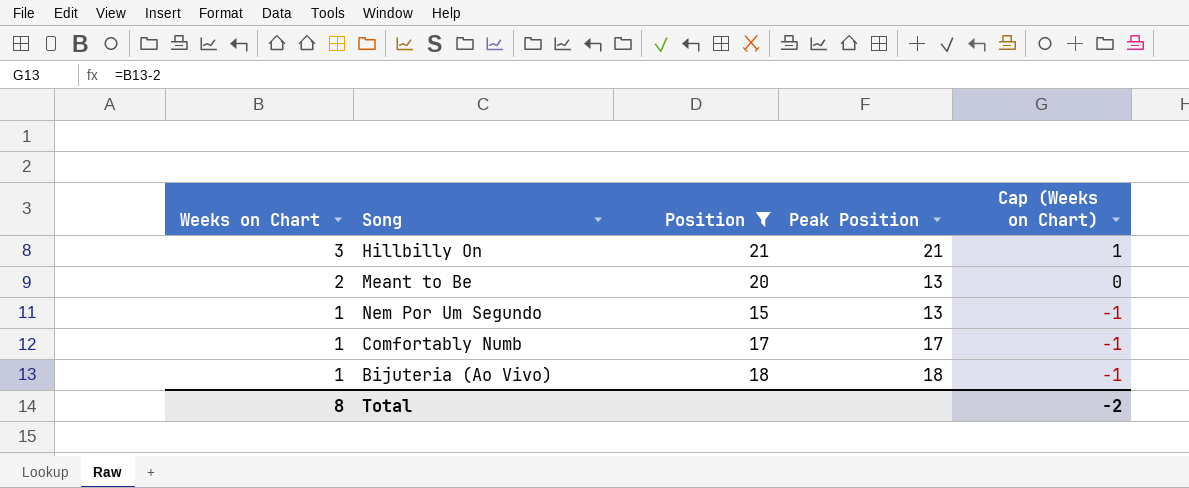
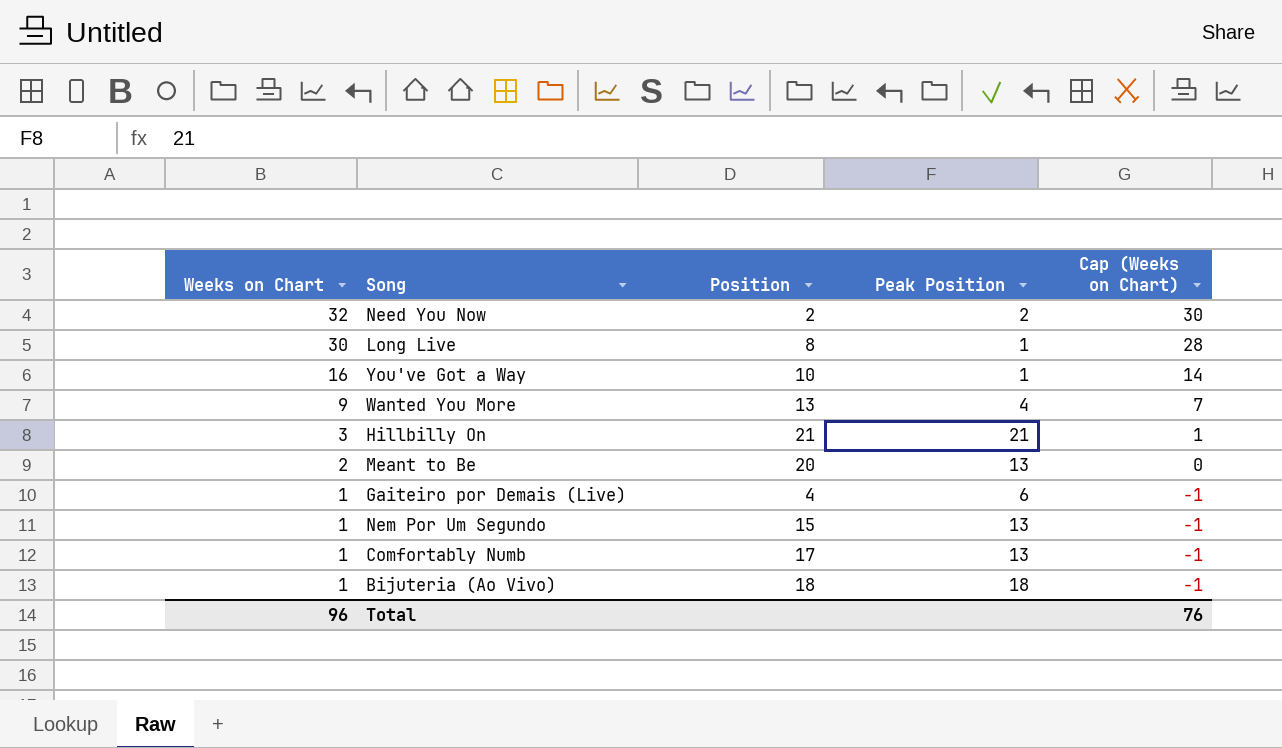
filter: Position >= 15 -> none
Comfortably Numb | Peak Position: 17 -> 13
Total | Weeks on Chart: 8 -> 96
Total | Cap (Weeks on Chart): -2 -> 76

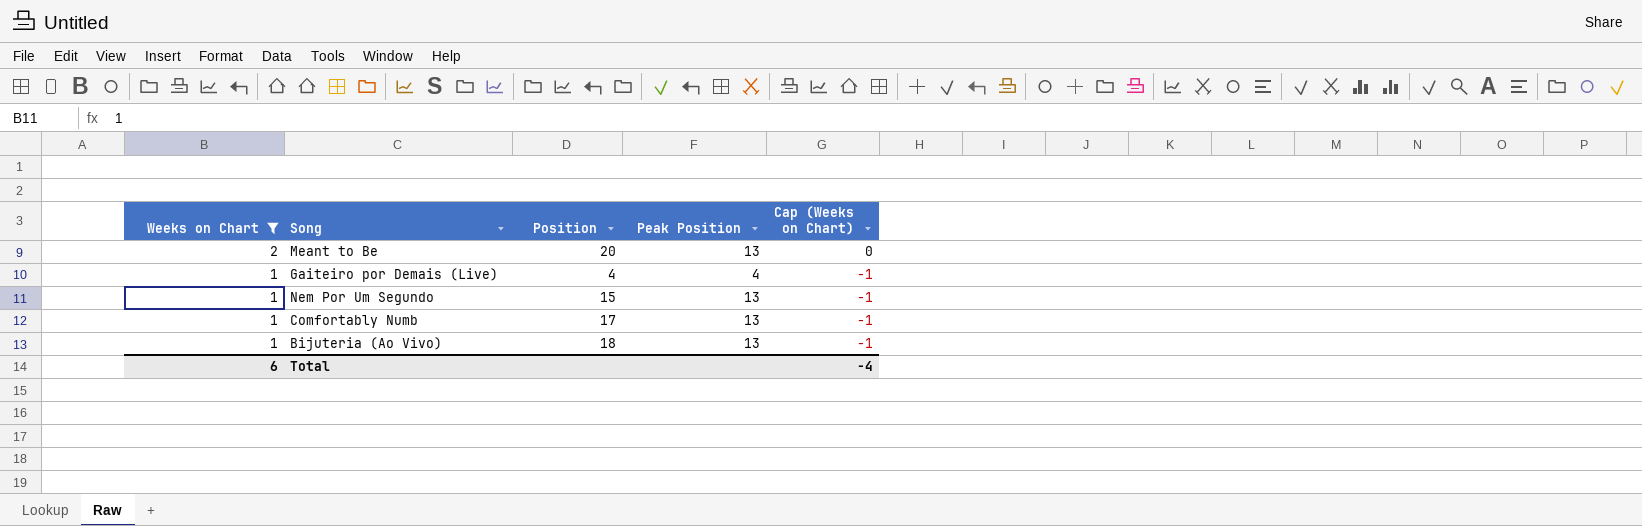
filter: none -> Weeks on Chart <= 2
Gaiteiro por Demais (Live) | Peak Position: 6 -> 4
Bijuteria (Ao Vivo) | Peak Position: 18 -> 13
Total | Weeks on Chart: 96 -> 6
Total | Cap (Weeks on Chart): 76 -> -4

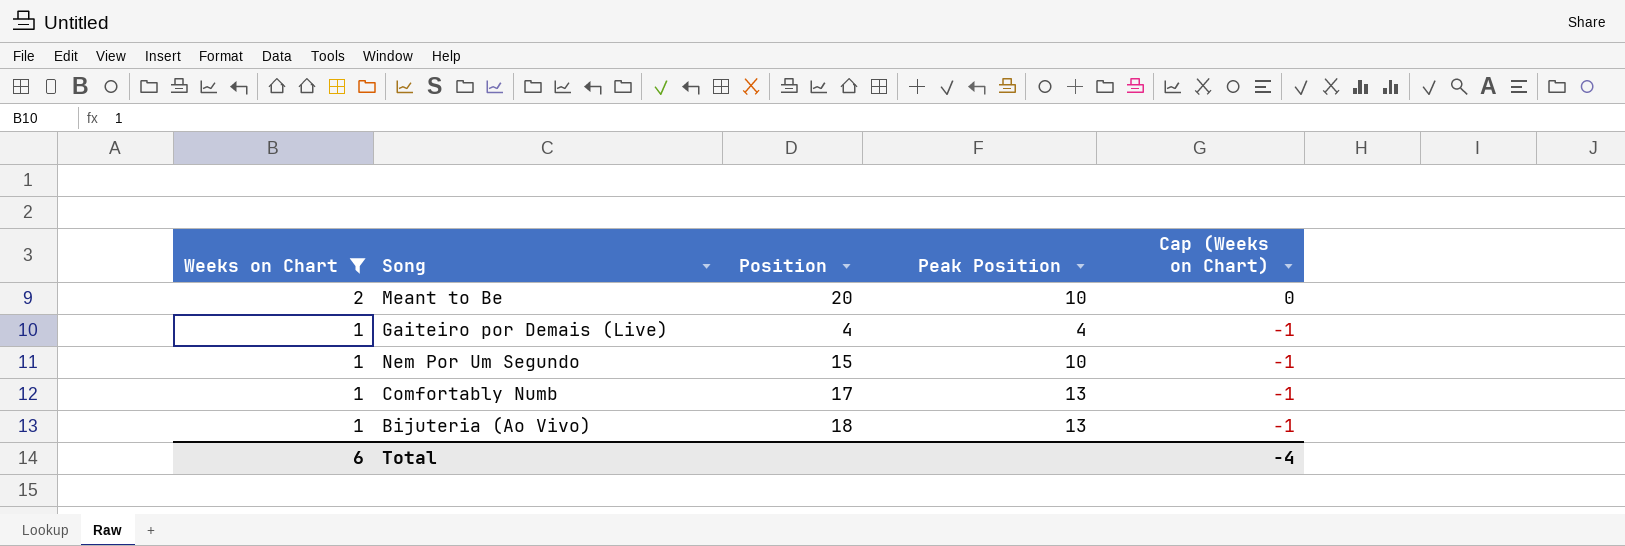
Meant to Be | Peak Position: 13 -> 10
Nem Por Um Segundo | Peak Position: 13 -> 10

